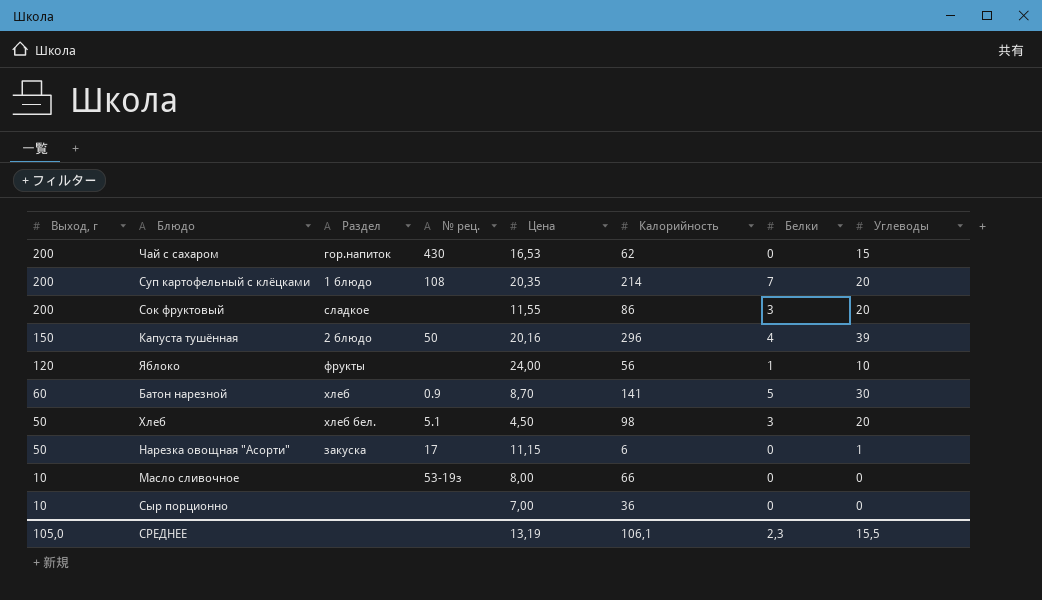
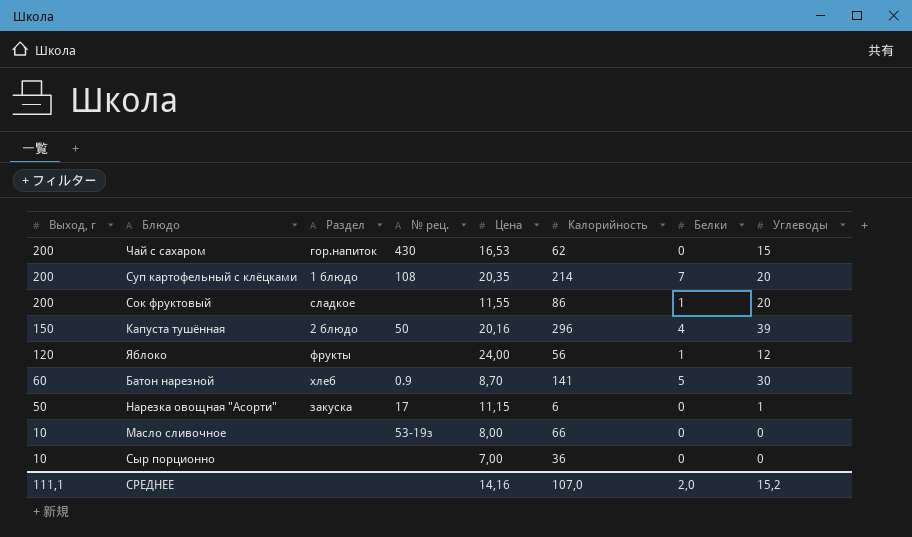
row Хлеб: 50 | хлеб бел. | 5.1 | 4,50 | 98 | 3 | 20 -> none
Сок фруктовый | Белки: 3 -> 1
Яблоко | Углеводы: 10 -> 12
СРЕДНЕЕ | Выход, г: 105,0 -> 111,1
СРЕДНЕЕ | Цена: 13,19 -> 14,16
СРЕДНЕЕ | Калорийность: 106,1 -> 107,0
СРЕДНЕЕ | Белки: 2,3 -> 2,0
СРЕДНЕЕ | Углеводы: 15,5 -> 15,2

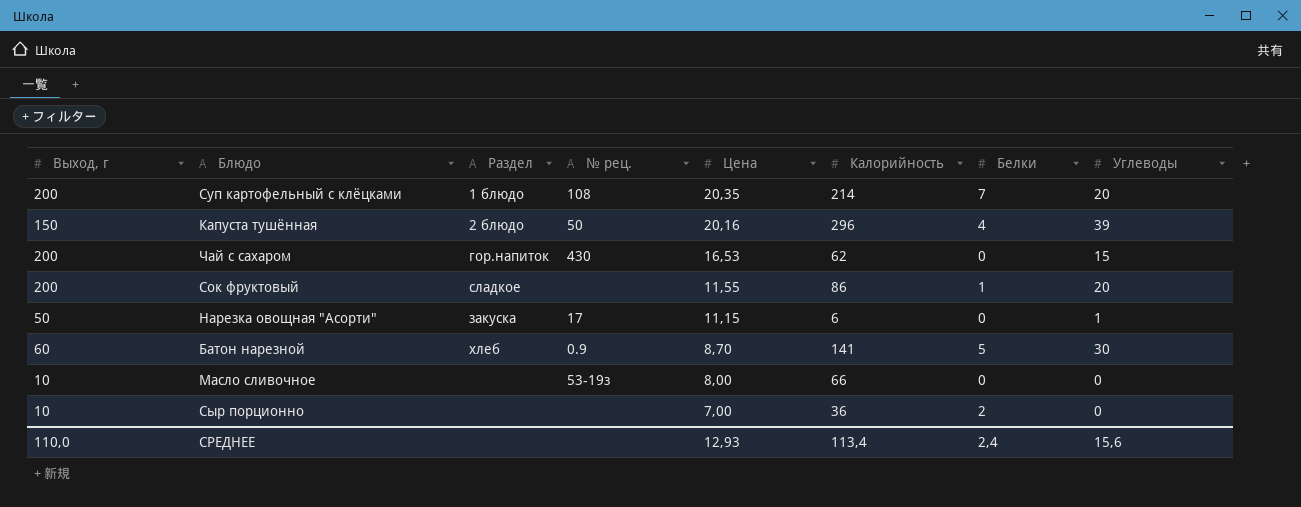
row order: Выход, г descending -> Цена descending
row Яблоко: 120 | фрукты | none | 24,00 | 56 | 1 | 12 -> none
Сыр порционно | Белки: 0 -> 2
СРЕДНЕЕ | Выход, г: 111,1 -> 110,0
СРЕДНЕЕ | Цена: 14,16 -> 12,93
СРЕДНЕЕ | Калорийность: 107,0 -> 113,4
СРЕДНЕЕ | Белки: 2,0 -> 2,4
СРЕДНЕЕ | Углеводы: 15,2 -> 15,6

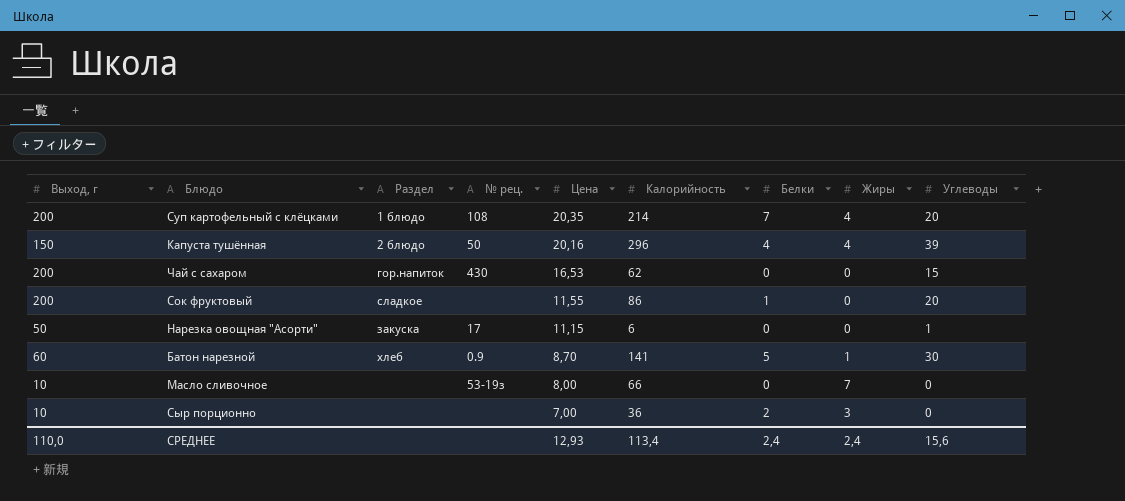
column Жиры | position: none -> 8

